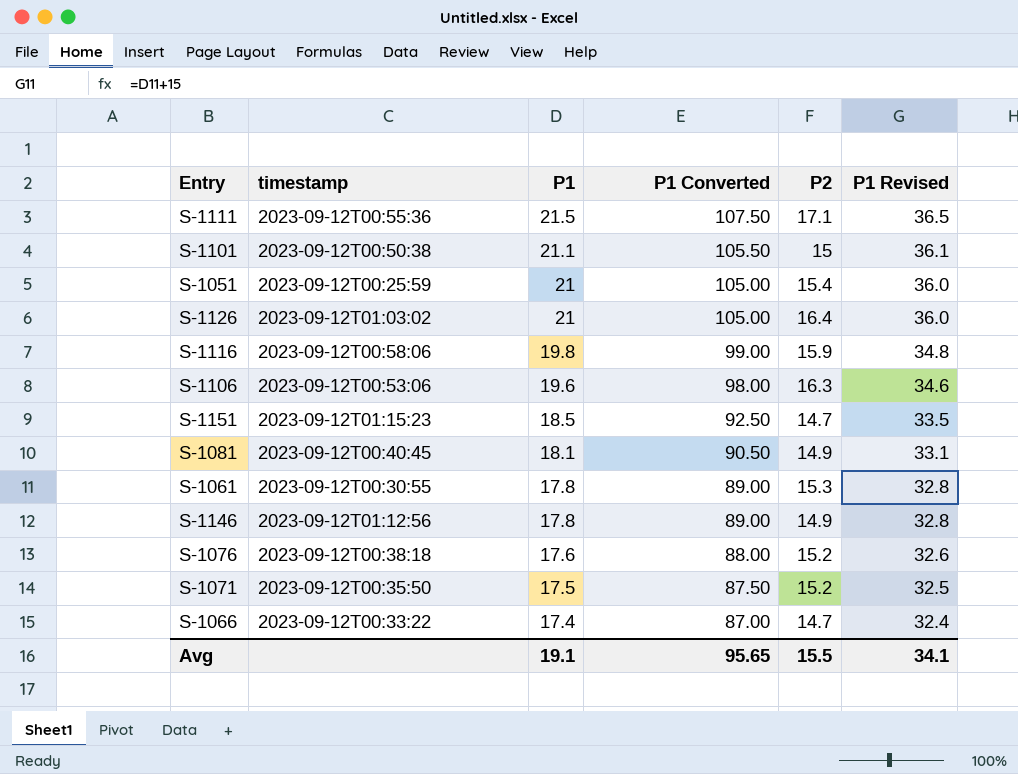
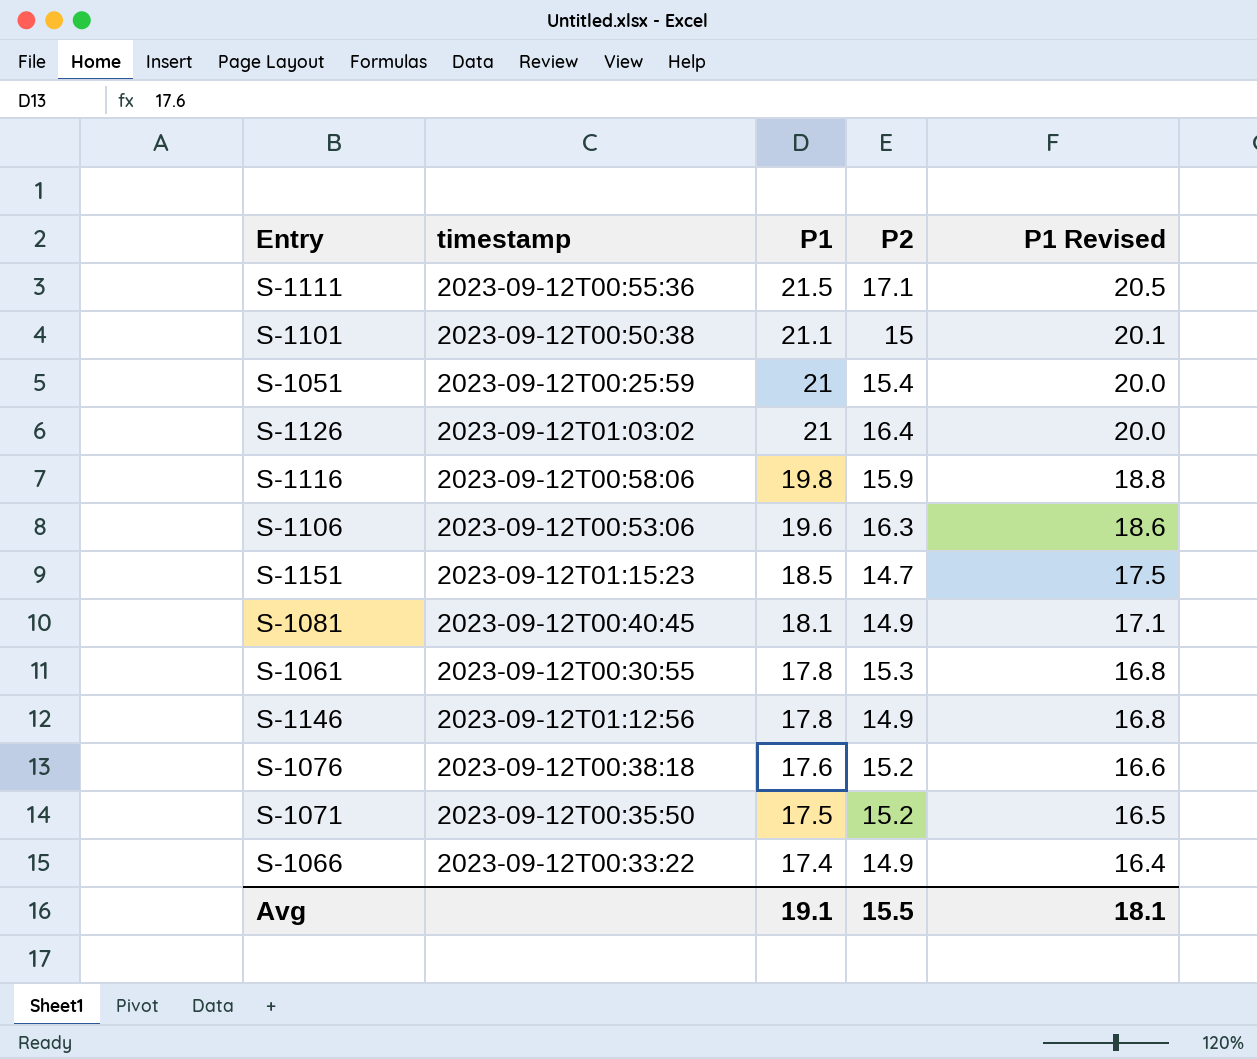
column P1 Converted | formula: [P1] * 5 -> none
column P1 Revised | formula: [P1] + 15 -> [P1] - 1
S-1066 | P2: 14.7 -> 14.9
Avg | P1 Revised: 34.1 -> 18.1

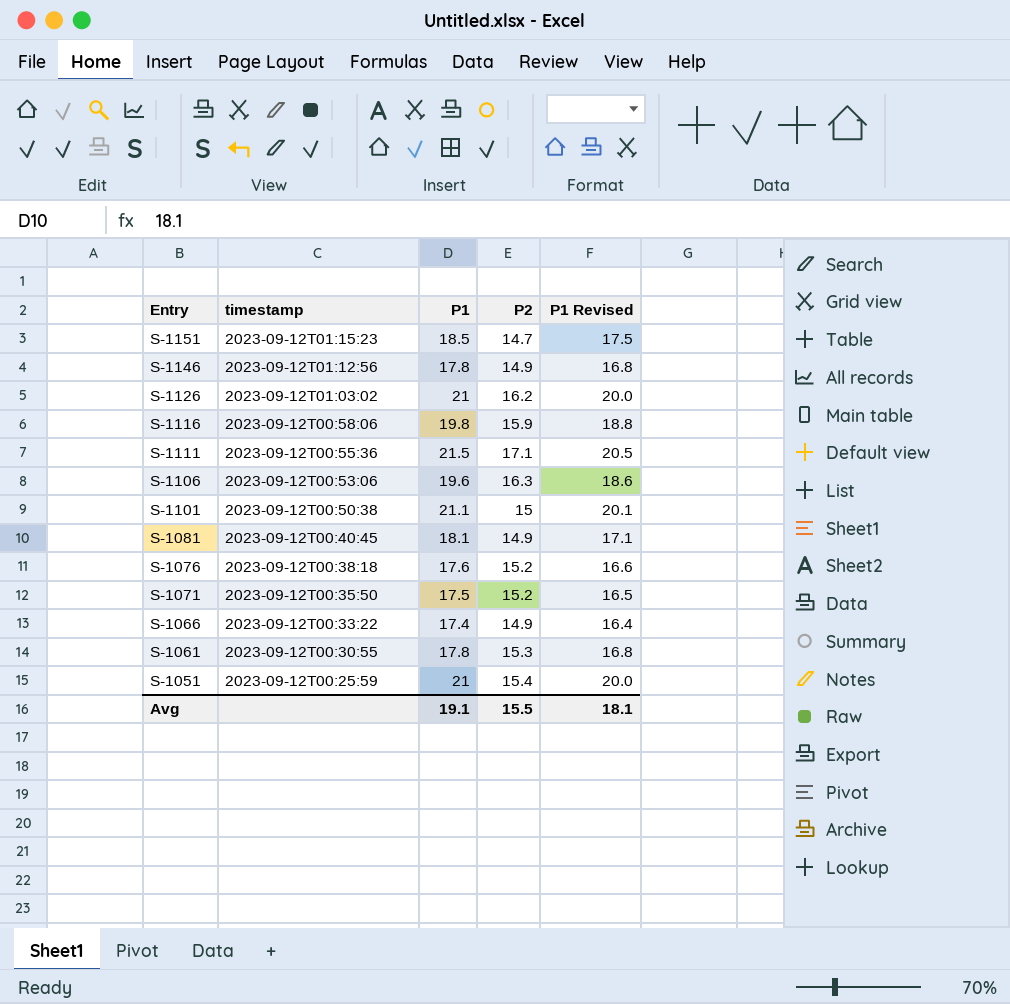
row order: P1 descending -> Entry descending
S-1126 | P2: 16.4 -> 16.2

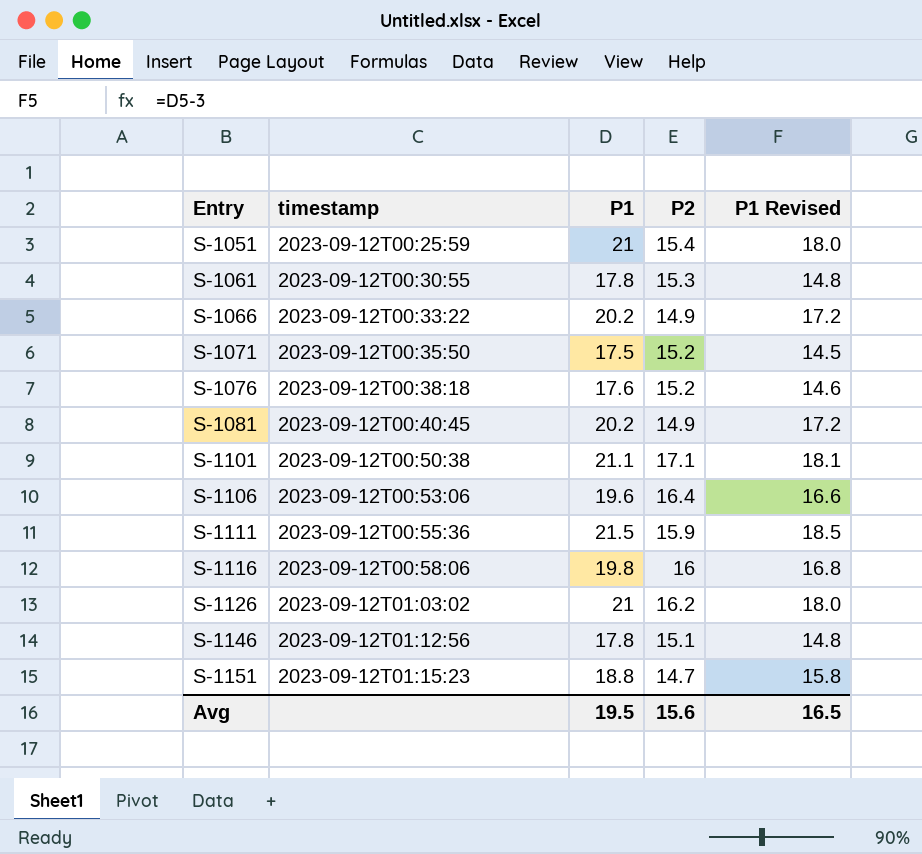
row order: Entry descending -> Entry ascending
column P1 Revised | formula: [P1] - 1 -> [P1] - 3
S-1066 | P1: 17.4 -> 20.2
S-1081 | P1: 18.1 -> 20.2
S-1101 | P2: 15 -> 17.1
S-1106 | P2: 16.3 -> 16.4
S-1111 | P2: 17.1 -> 15.9
S-1116 | P2: 15.9 -> 16
S-1146 | P2: 14.9 -> 15.1
S-1151 | P1: 18.5 -> 18.8
Avg | P1: 19.1 -> 19.5
Avg | P2: 15.5 -> 15.6
Avg | P1 Revised: 18.1 -> 16.5

